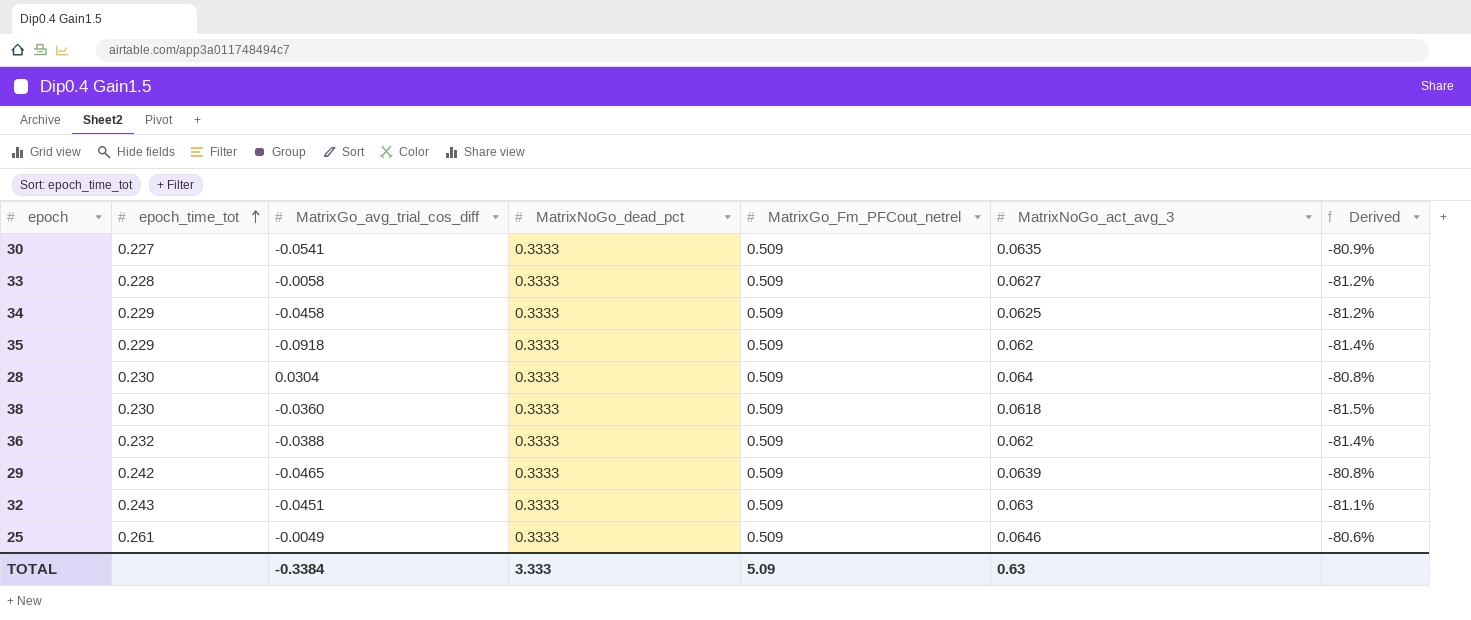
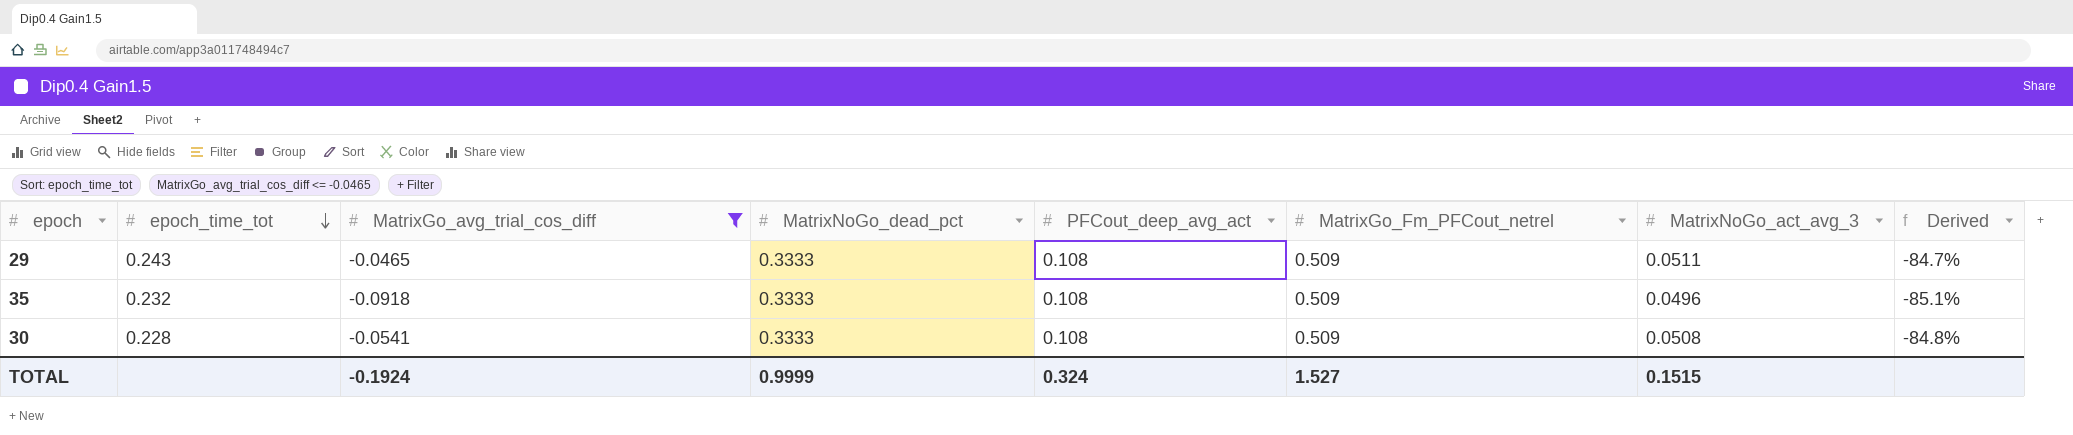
filter: none -> MatrixGo_avg_trial_cos_diff <= -0.0465
row order: epoch_time_tot ascending -> epoch_time_tot descending
column PFCout_deep_avg_act | position: none -> 5
29 | epoch_time_tot: 0.242 -> 0.243
29 | MatrixNoGo_act_avg_3: 0.0639 -> 0.0511
29 | Derived: -80.8% -> -84.7%
35 | epoch_time_tot: 0.229 -> 0.232
35 | MatrixNoGo_act_avg_3: 0.062 -> 0.0496
35 | Derived: -81.4% -> -85.1%
30 | epoch_time_tot: 0.227 -> 0.228
30 | MatrixNoGo_act_avg_3: 0.0635 -> 0.0508
30 | Derived: -80.9% -> -84.8%
TOTAL | MatrixGo_avg_trial_cos_diff: -0.3384 -> -0.1924
TOTAL | MatrixNoGo_dead_pct: 3.333 -> 0.9999
TOTAL | MatrixGo_Fm_PFCout_netrel: 5.09 -> 1.527
TOTAL | MatrixNoGo_act_avg_3: 0.63 -> 0.1515

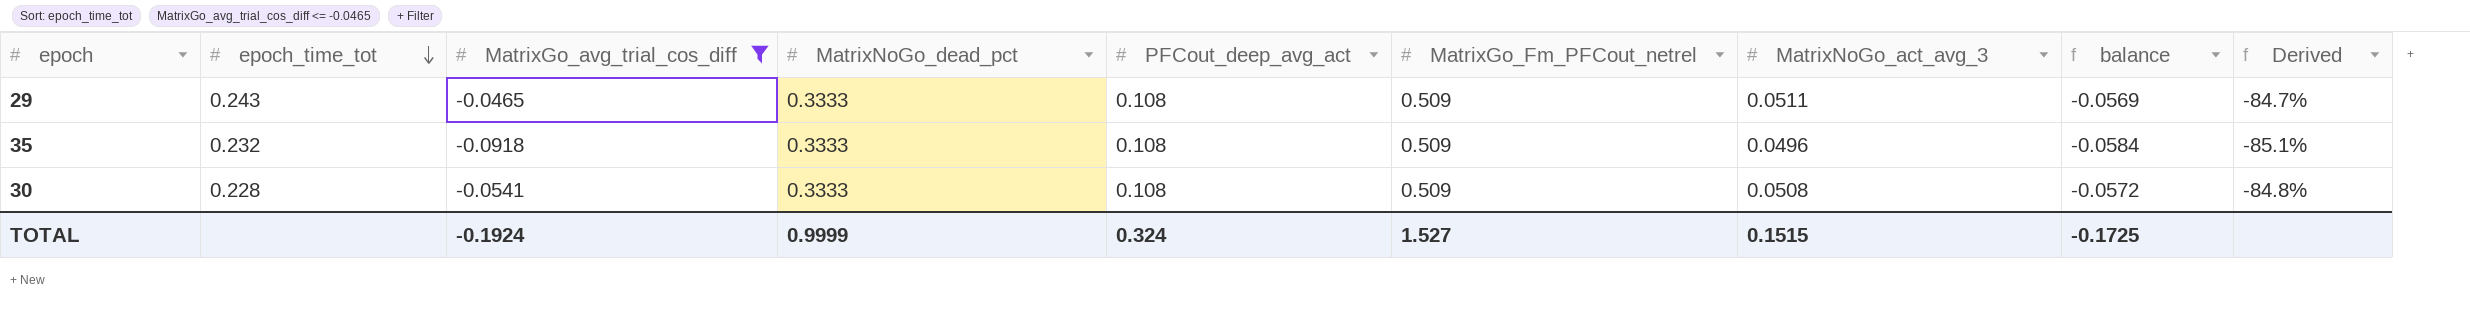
column balance | formula: none -> [MatrixNoGo_act_avg_3] - [PFCout_deep_avg_act]

